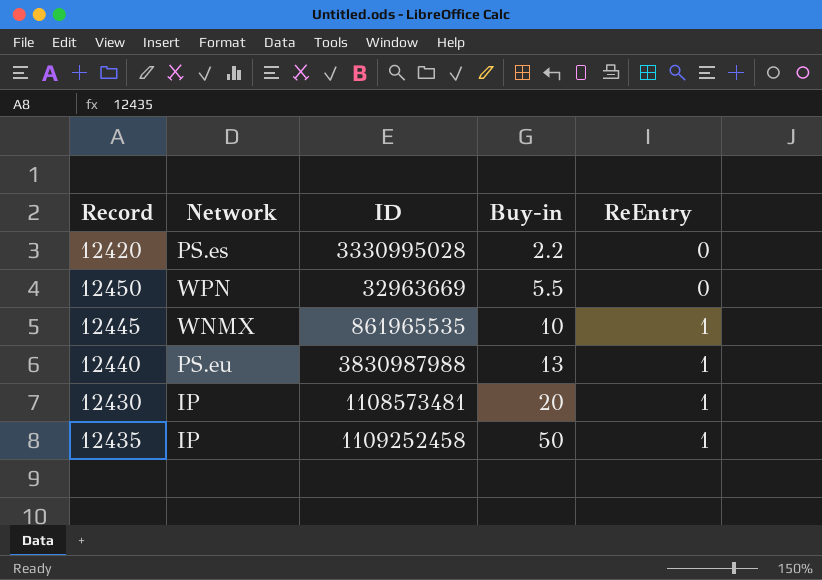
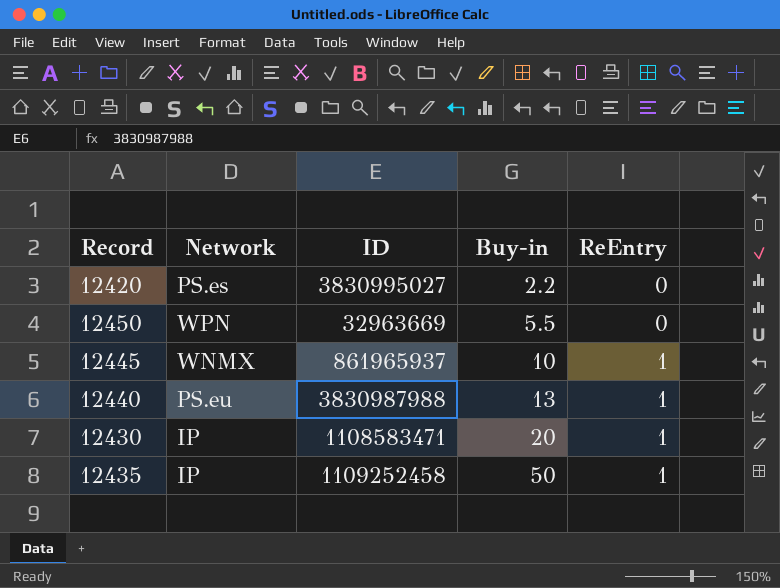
12420 | ID: 3330995028 -> 3830995027
12445 | ID: 861965535 -> 861965937
12430 | ID: 1108573481 -> 1108583471

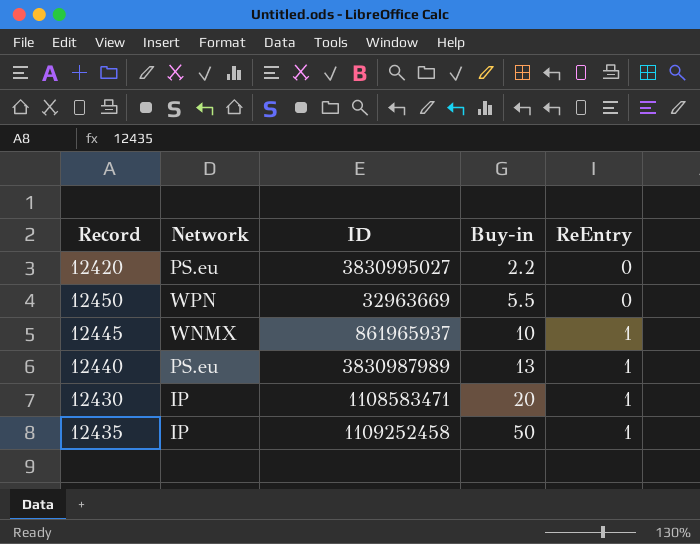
12420 | Network: PS.es -> PS.eu
12440 | ID: 3830987988 -> 3830987989

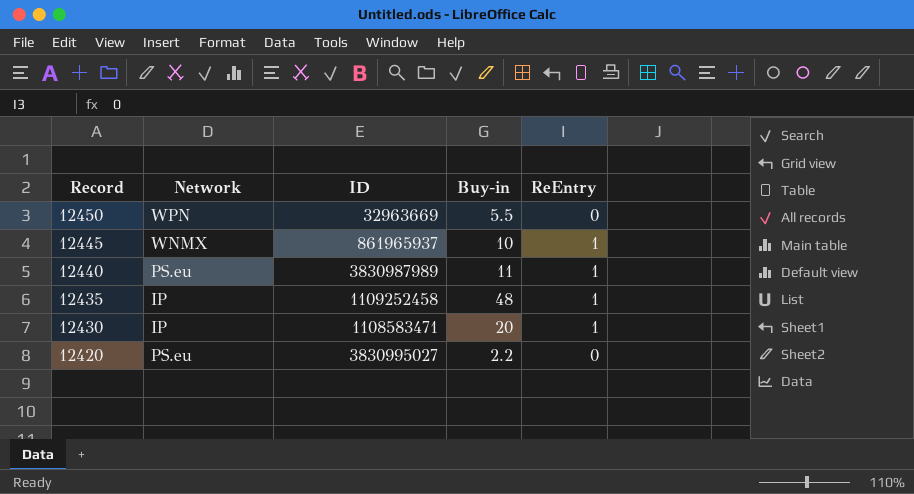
row order: Buy-in ascending -> Record descending
12440 | Buy-in: 13 -> 11
12435 | Buy-in: 50 -> 48

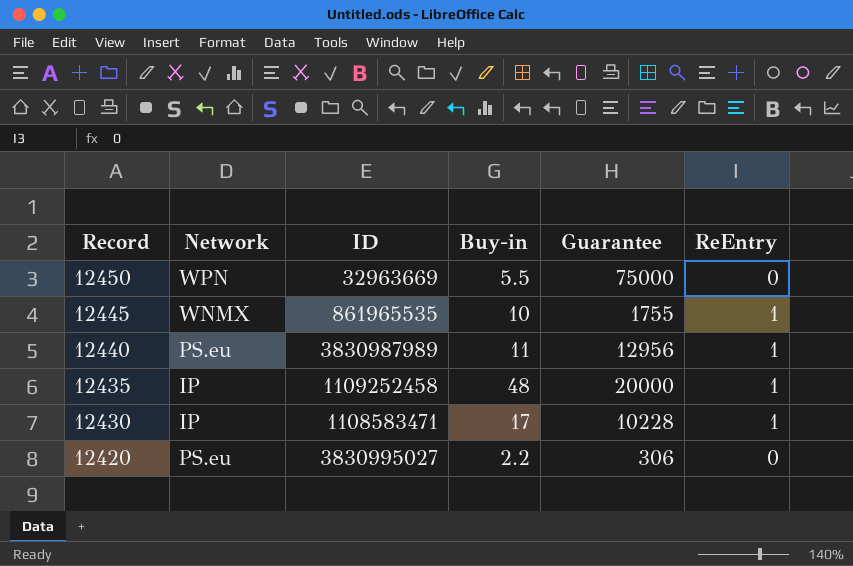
column Guarantee | position: none -> 5
12445 | ID: 861965937 -> 861965535
12430 | Buy-in: 20 -> 17

